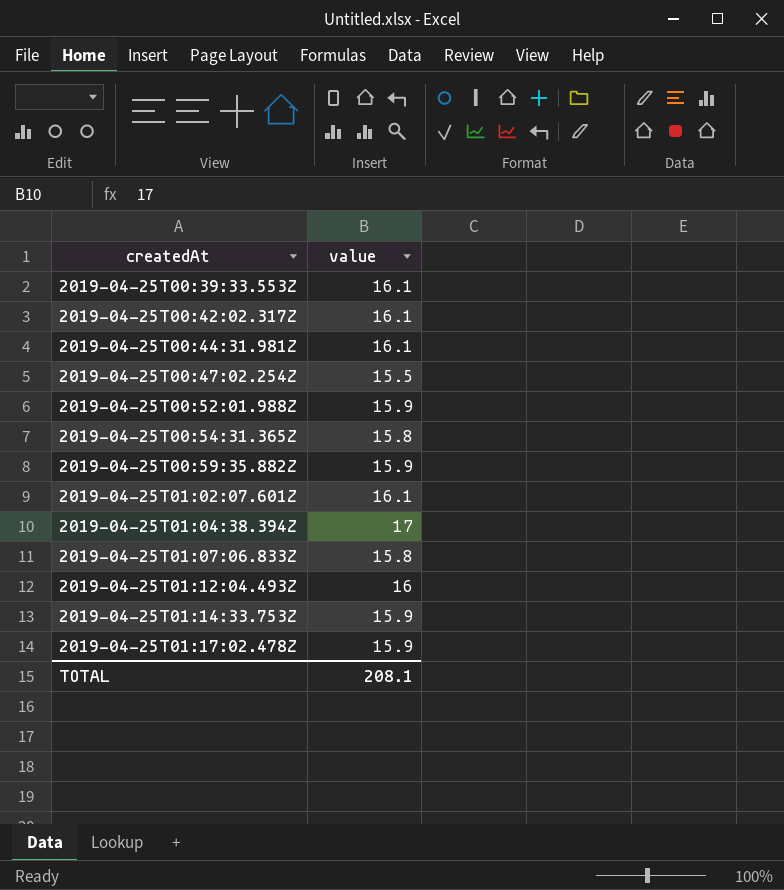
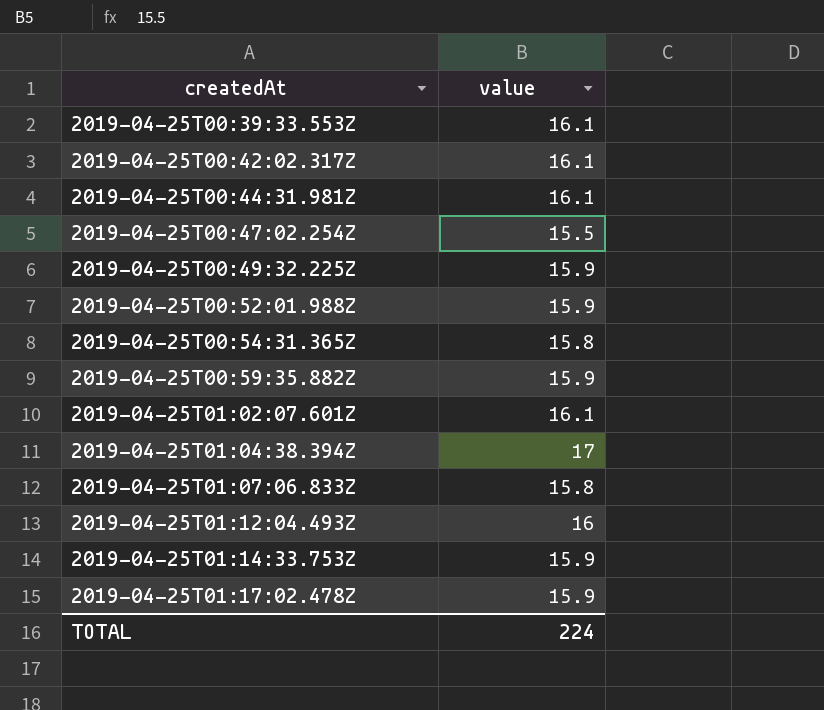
row 2019-04-25T00:49:32.225Z: none -> 15.9
TOTAL | value: 208.1 -> 224

